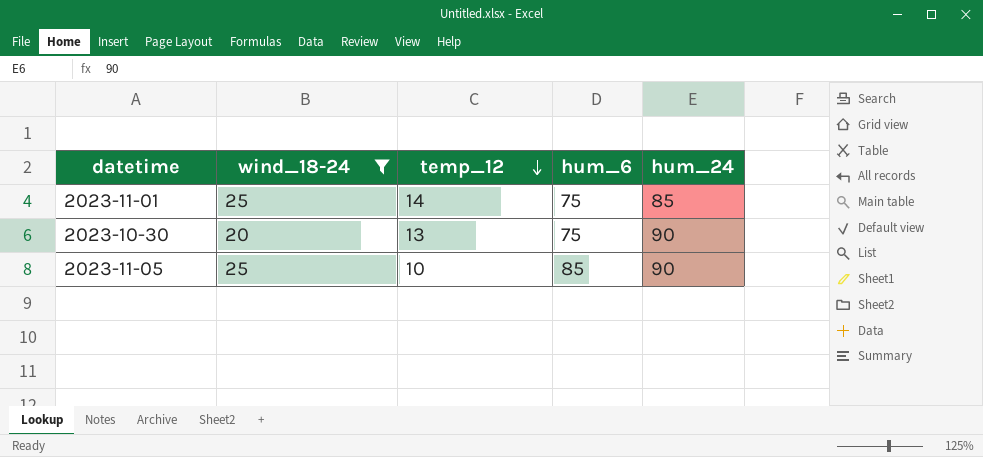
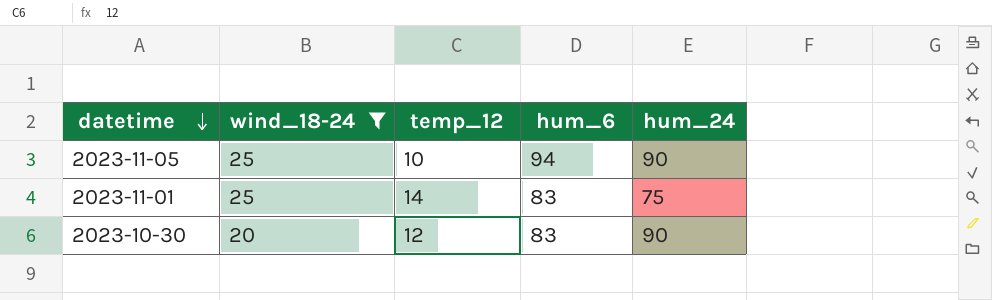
row order: temp_12 descending -> datetime descending
2023-11-05 | hum_6: 85 -> 94
2023-11-01 | hum_6: 75 -> 83
2023-11-01 | hum_24: 85 -> 75
2023-10-30 | temp_12: 13 -> 12
2023-10-30 | hum_6: 75 -> 83

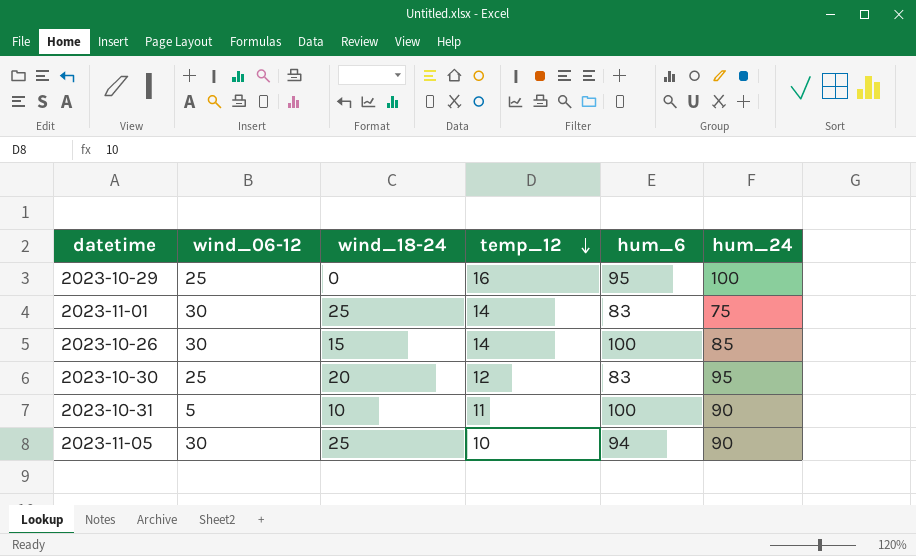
filter: wind_18-24 >= 20 -> none
row order: datetime descending -> temp_12 descending
column wind_06-12 | position: none -> 2
2023-10-30 | hum_24: 90 -> 95

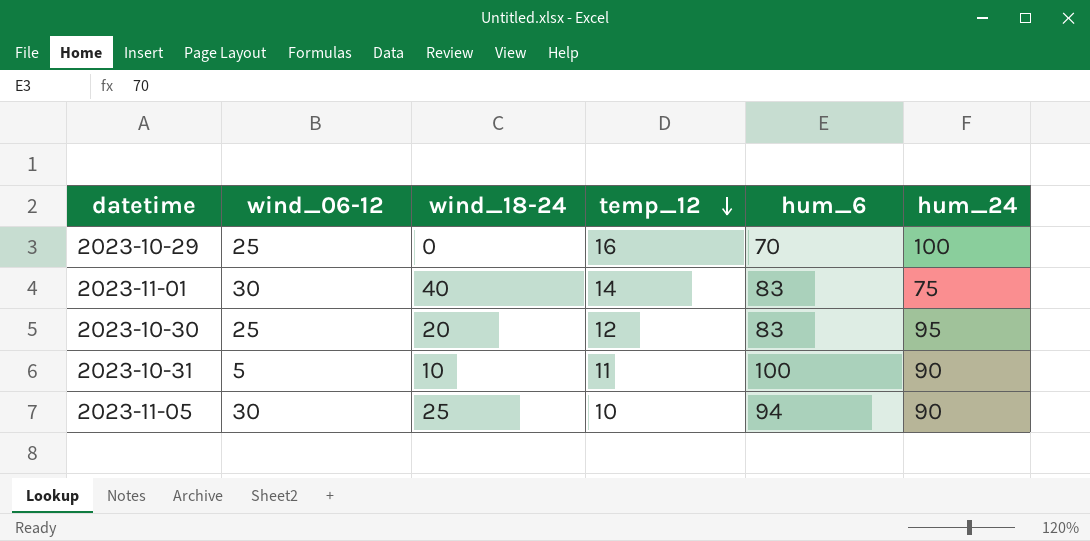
row 2023-10-26: 30 | 15 | 14 | 100 | 85 -> none
2023-10-29 | hum_6: 95 -> 70
2023-11-01 | wind_18-24: 25 -> 40

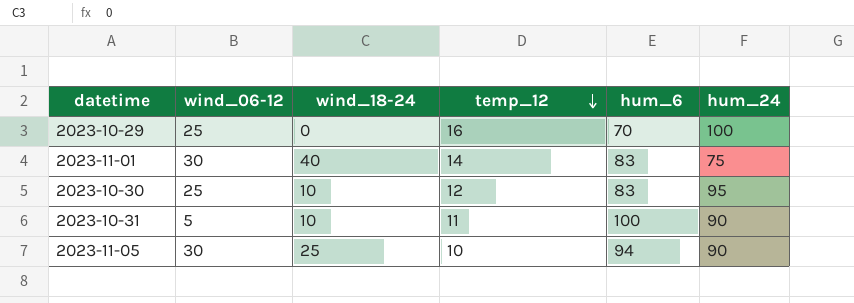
2023-10-30 | wind_18-24: 20 -> 10

